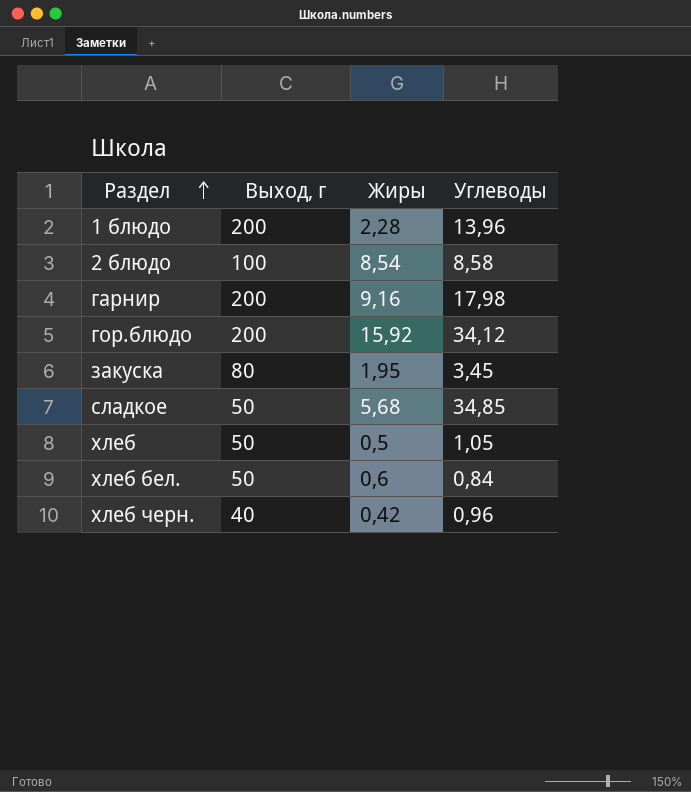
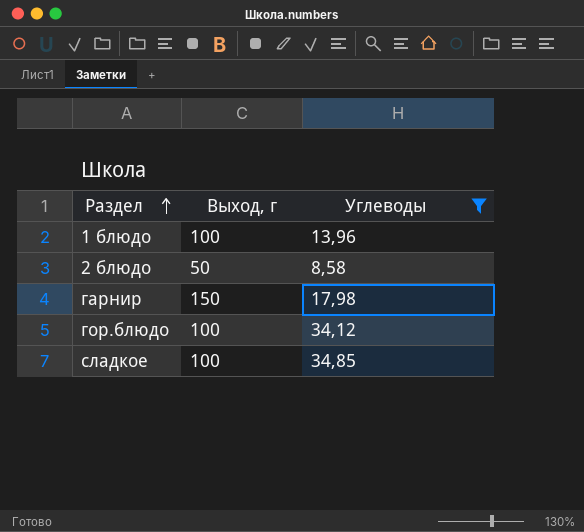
filter: none -> Углеводы >= 8,58
column Жиры | position: 3 -> none
1 блюдо | Выход, г: 200 -> 100
2 блюдо | Выход, г: 100 -> 50
гарнир | Выход, г: 200 -> 150
гор.блюдо | Выход, г: 200 -> 100
сладкое | Выход, г: 50 -> 100

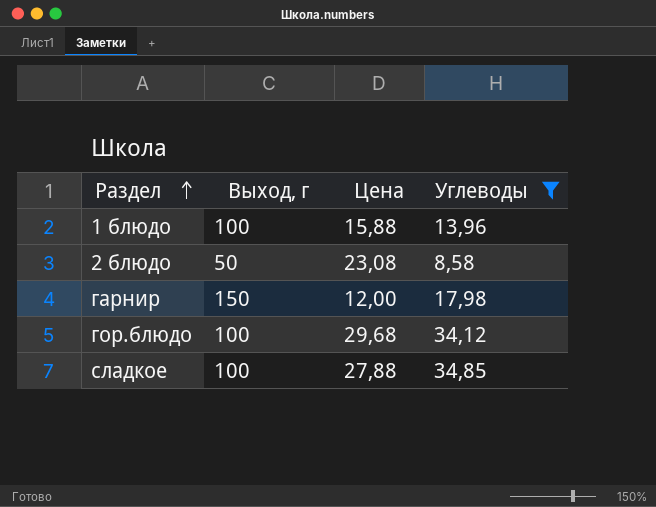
column Цена | position: none -> 3

